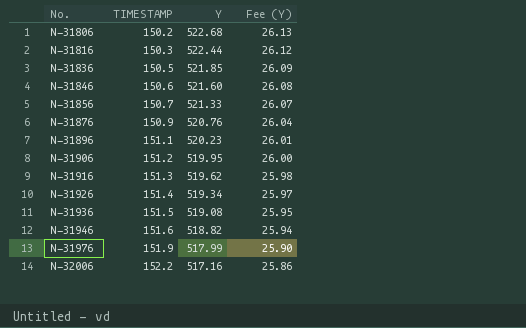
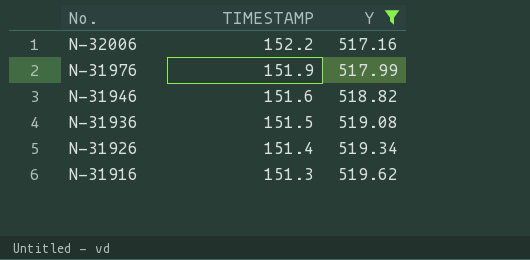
filter: none -> Y <= 519.62
row order: No. ascending -> No. descending
column Fee (Y) | formula: [Y] * 0.05 -> none

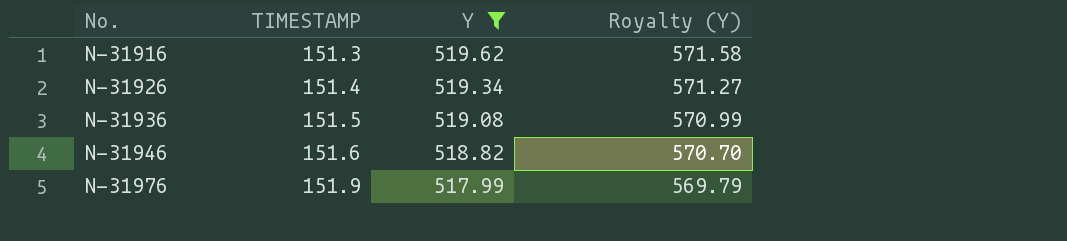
row order: No. descending -> No. ascending
column Royalty (Y) | formula: none -> [Y] * 1.1
row N-32006: 152.2 | 517.16 -> none

